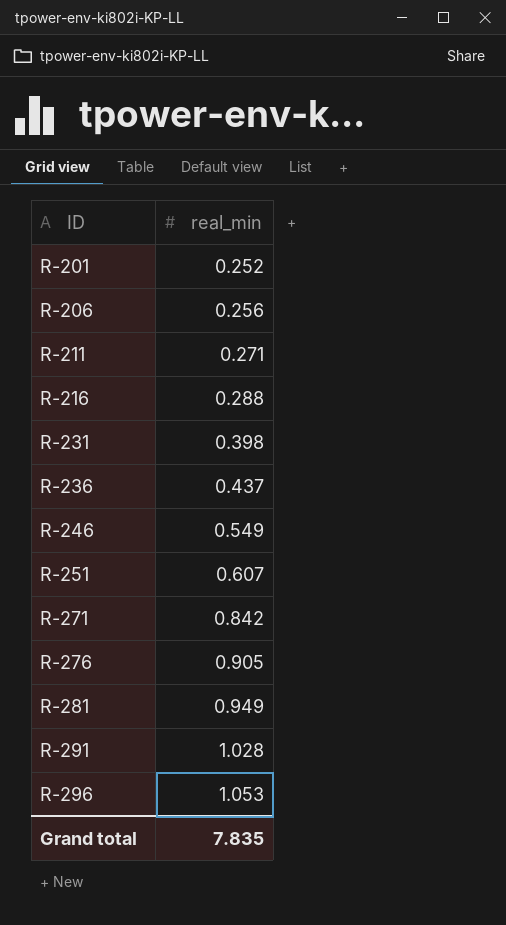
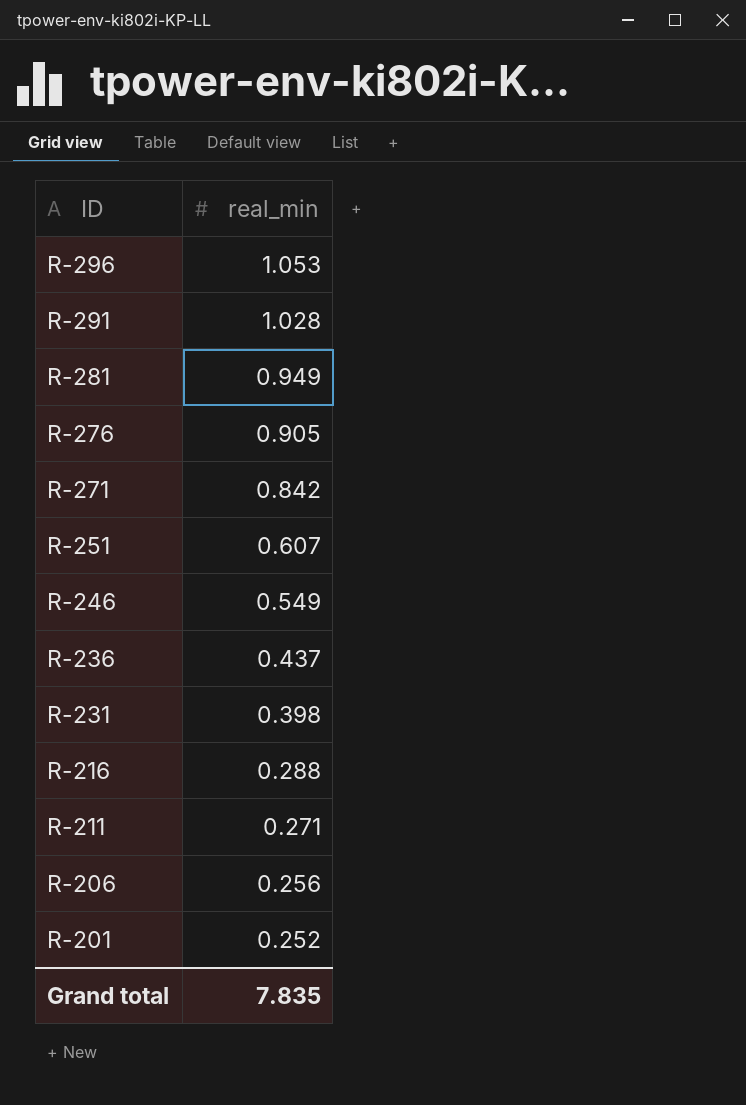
row order: ID ascending -> ID descending

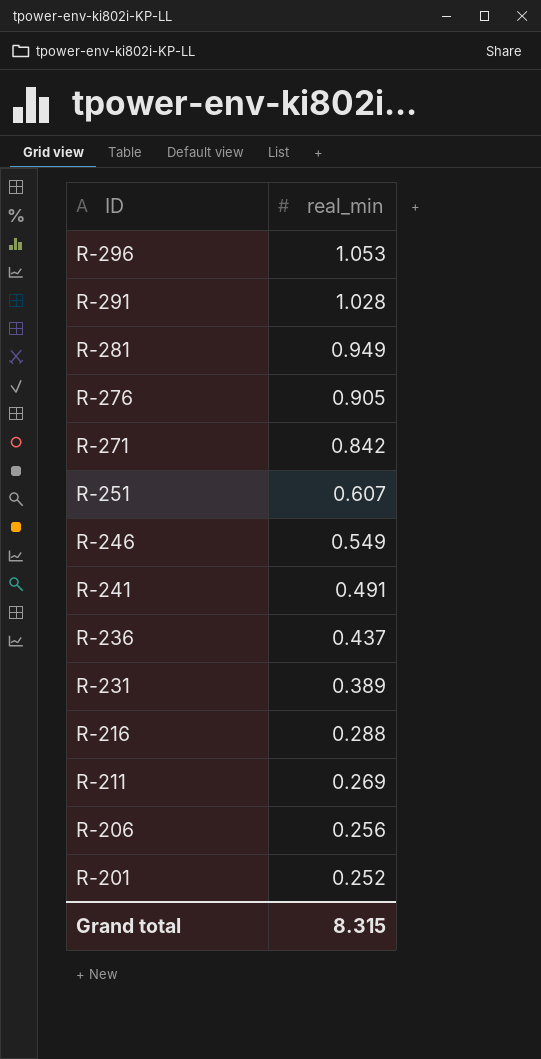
row R-241: none -> 0.491
R-231 | real_min: 0.398 -> 0.389
R-211 | real_min: 0.271 -> 0.269
Grand total | real_min: 7.835 -> 8.315

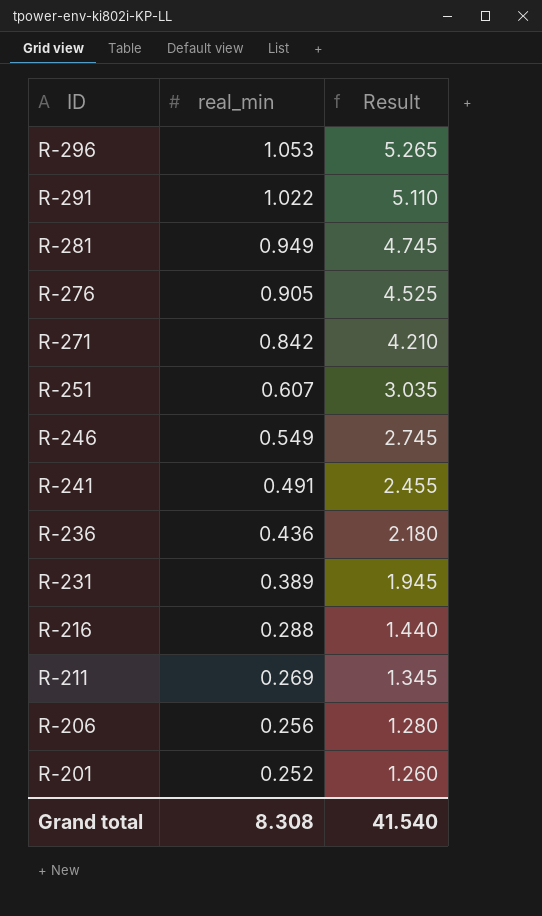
column Result | formula: none -> [real_min] * 5
R-291 | real_min: 1.028 -> 1.022
R-236 | real_min: 0.437 -> 0.436
Grand total | real_min: 8.315 -> 8.308

